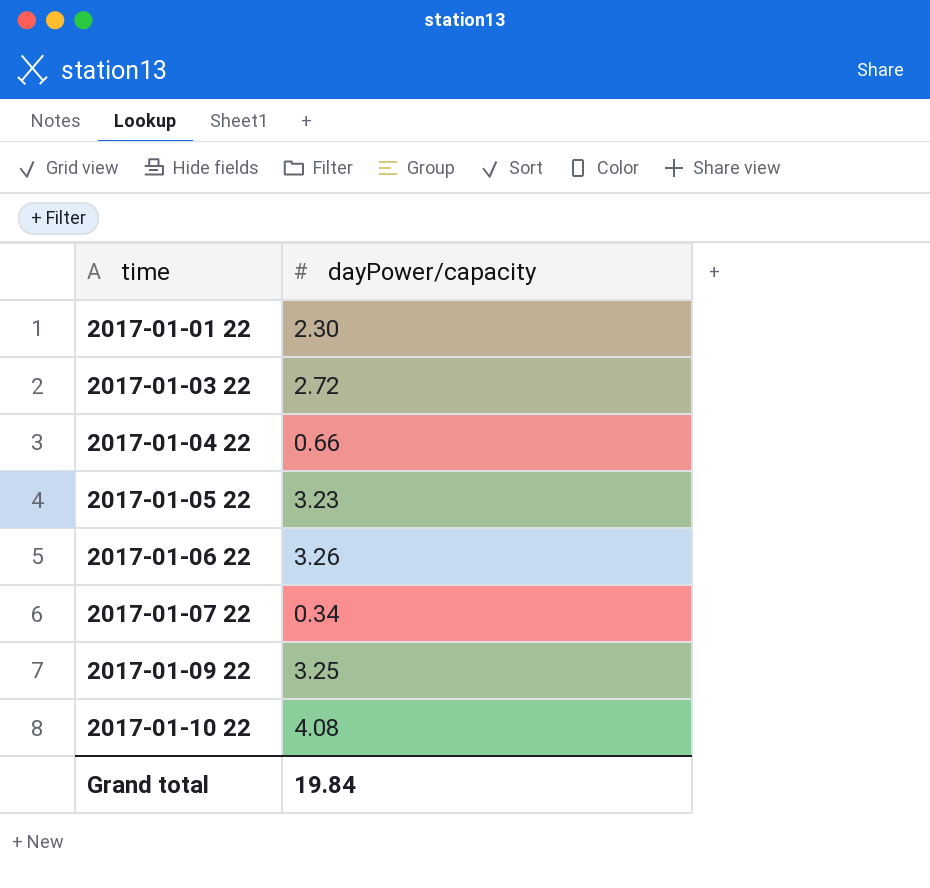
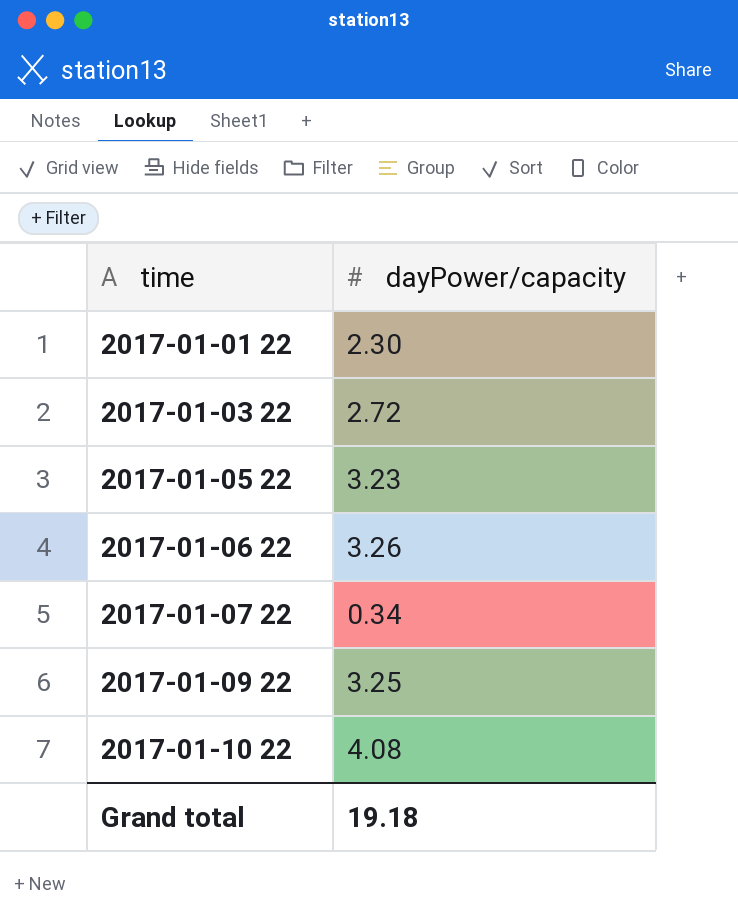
row 2017-01-04 22: 0.66 -> none
Grand total | dayPower/capacity: 19.84 -> 19.18

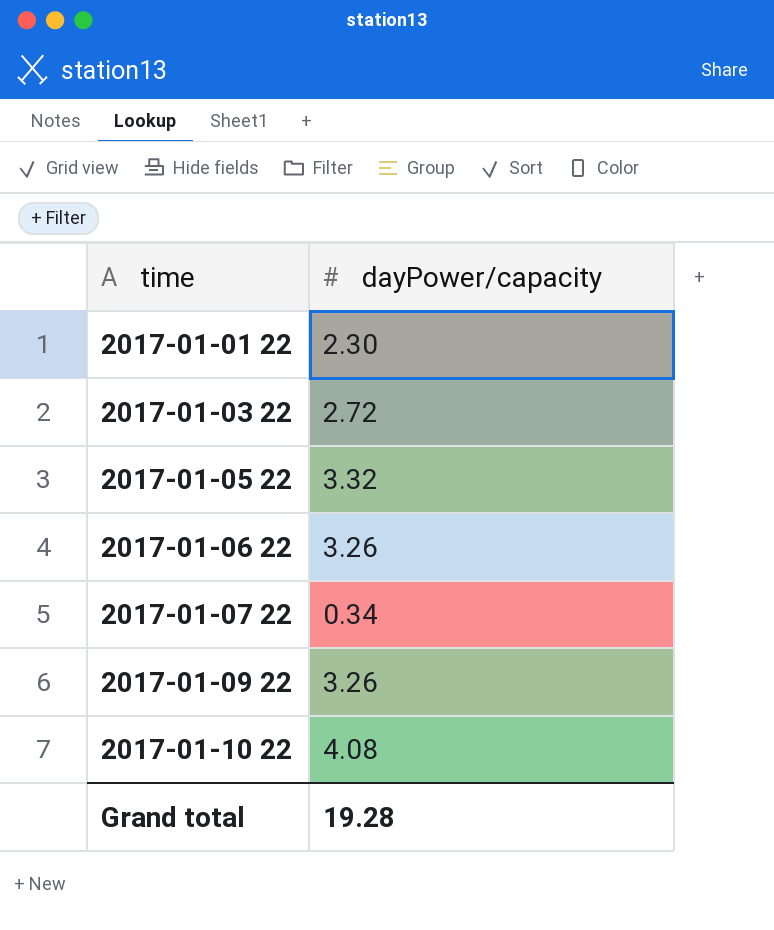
2017-01-05 22 | dayPower/capacity: 3.23 -> 3.32
2017-01-09 22 | dayPower/capacity: 3.25 -> 3.26
Grand total | dayPower/capacity: 19.18 -> 19.28

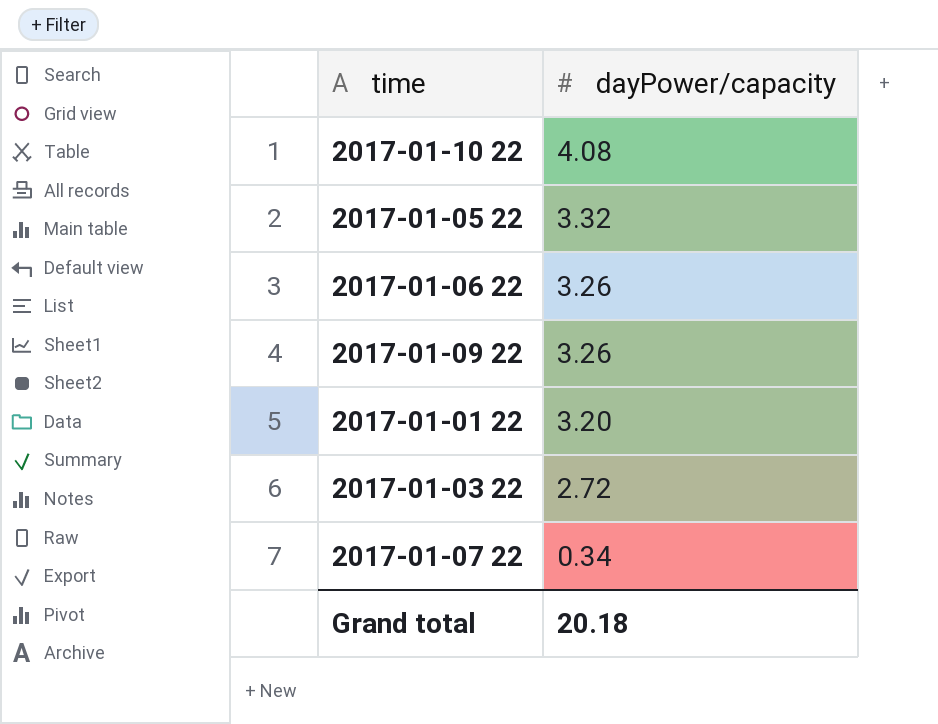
row order: time ascending -> dayPower/capacity descending
2017-01-01 22 | dayPower/capacity: 2.30 -> 3.20
Grand total | dayPower/capacity: 19.28 -> 20.18

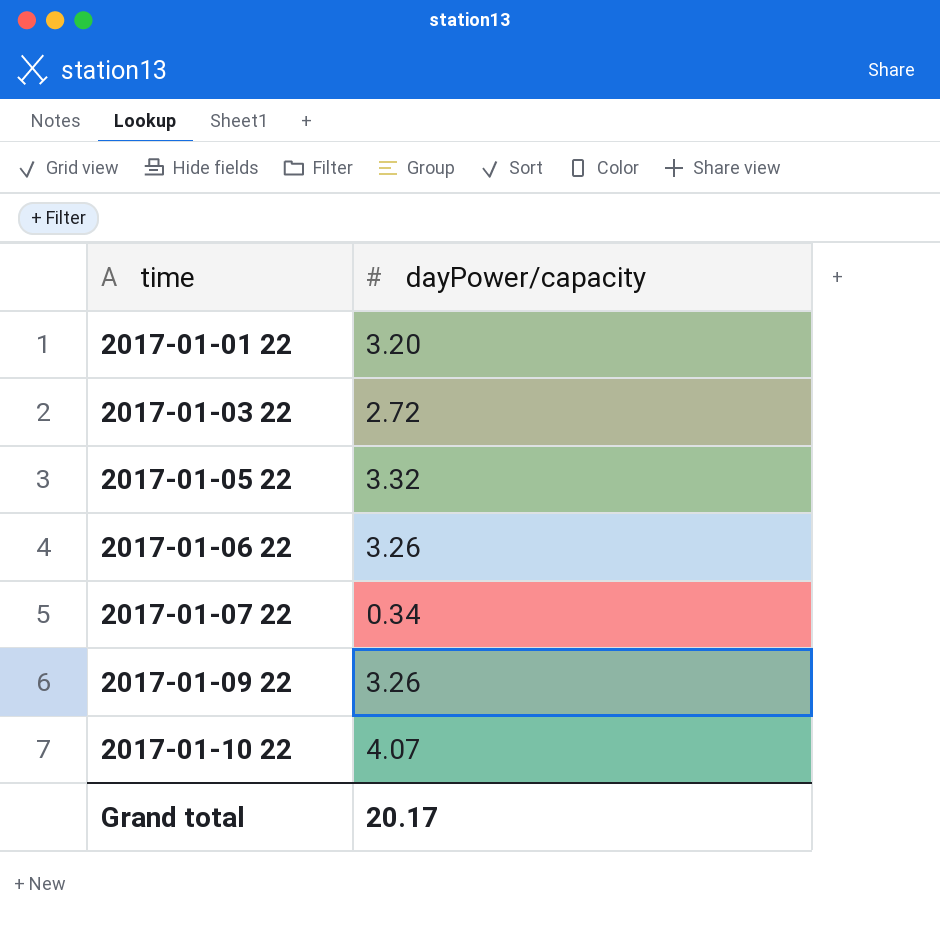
row order: dayPower/capacity descending -> time ascending
2017-01-10 22 | dayPower/capacity: 4.08 -> 4.07
Grand total | dayPower/capacity: 20.18 -> 20.17

